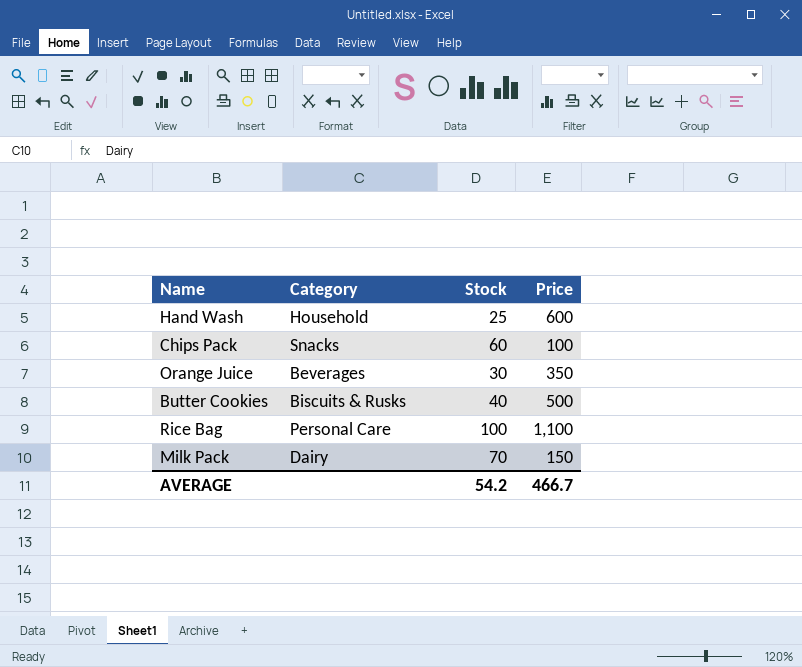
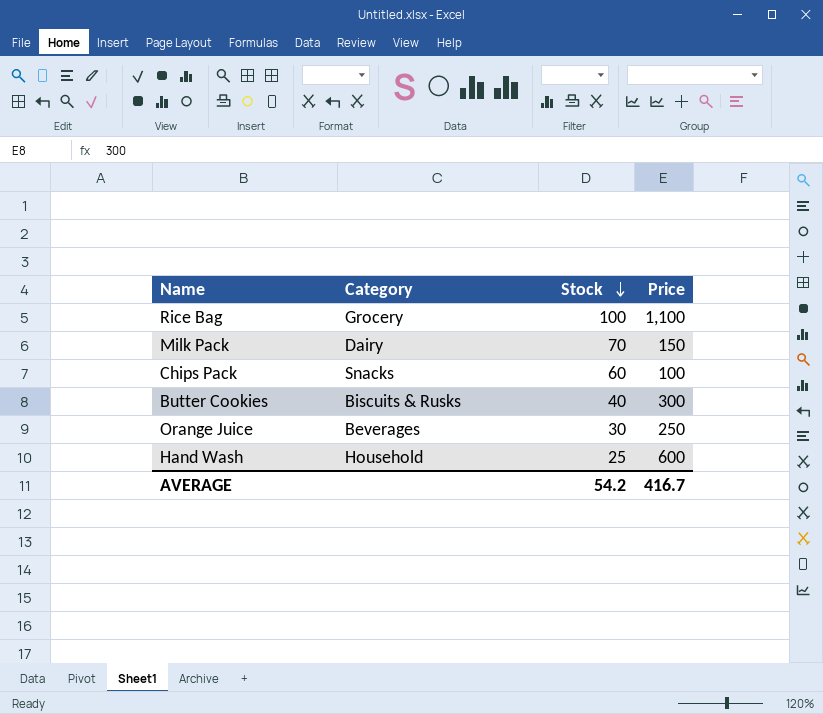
row order: none -> Stock descending
Rice Bag | Category: Personal Care -> Grocery
Butter Cookies | Price: 500 -> 300
Orange Juice | Price: 350 -> 250
AVERAGE | Price: 466.7 -> 416.7

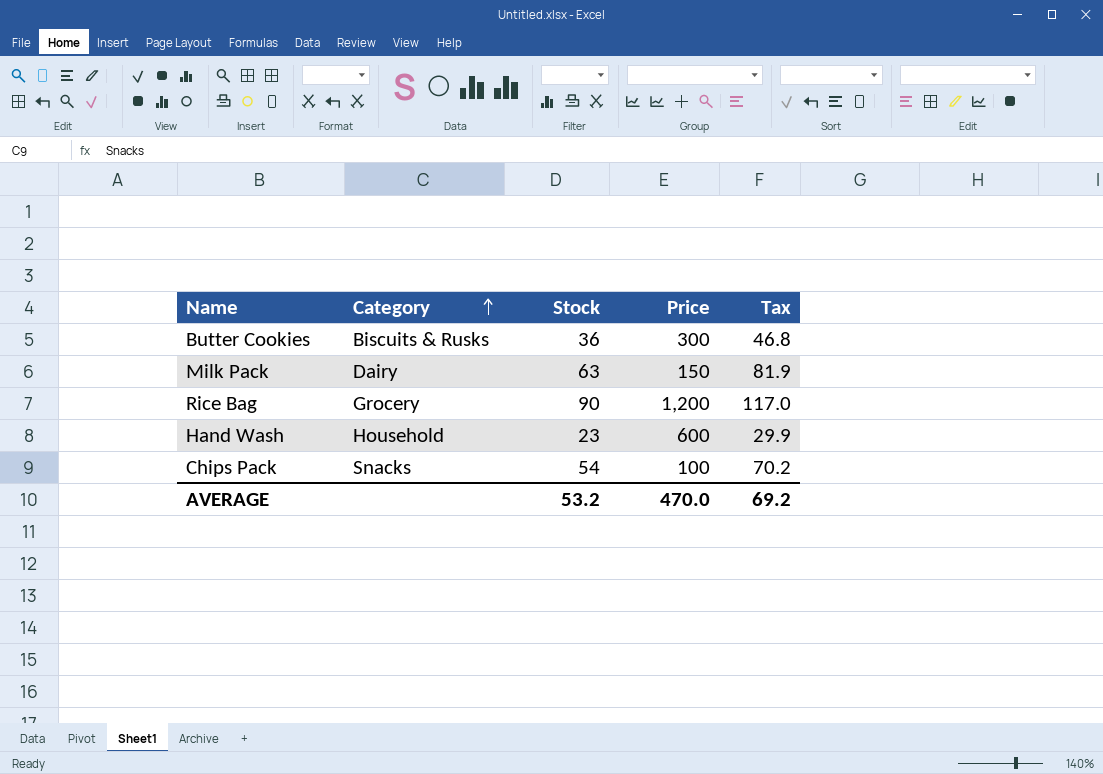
row order: Stock descending -> Category ascending
column Tax | formula: none -> [Stock] * 1.3
row Orange Juice: Beverages | 30 | 250 -> none
Butter Cookies | Stock: 40 -> 36
Milk Pack | Stock: 70 -> 63
Rice Bag | Stock: 100 -> 90
Rice Bag | Price: 1,100 -> 1,200
Hand Wash | Stock: 25 -> 23
Chips Pack | Stock: 60 -> 54
AVERAGE | Stock: 54.2 -> 53.2
AVERAGE | Price: 416.7 -> 470.0

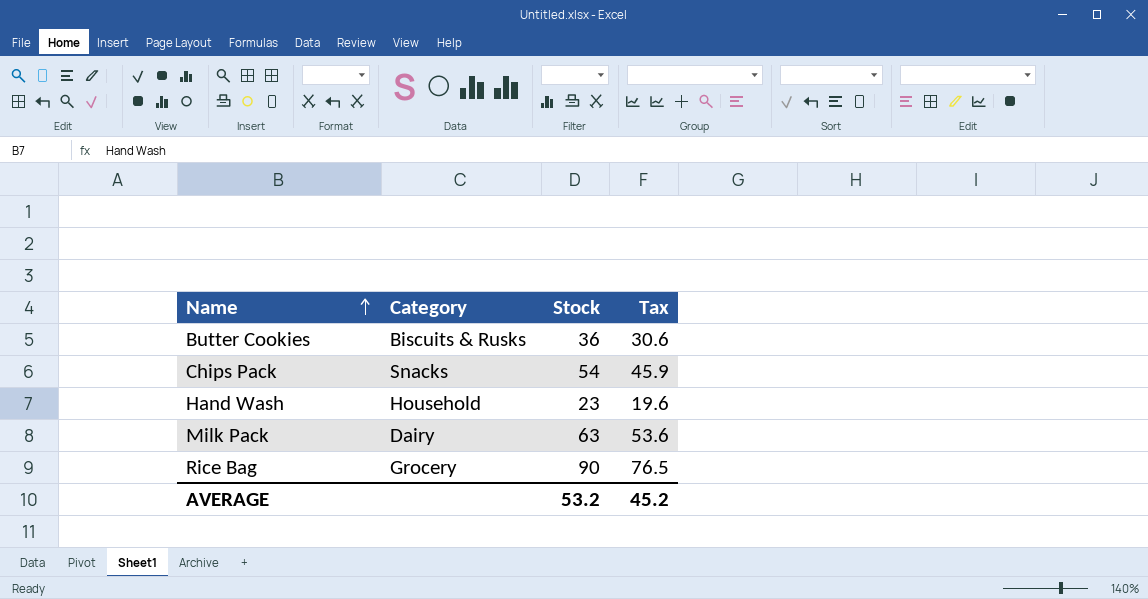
row order: Category ascending -> Name ascending
column Price | position: 4 -> none
column Tax | formula: [Stock] * 1.3 -> [Stock] * 0.85
AVERAGE | Tax: 69.2 -> 45.2

